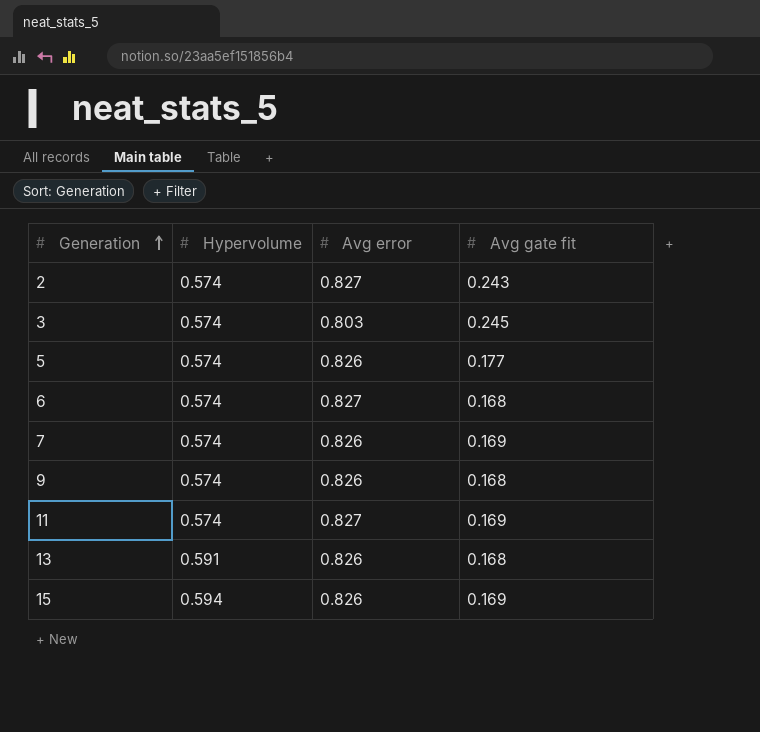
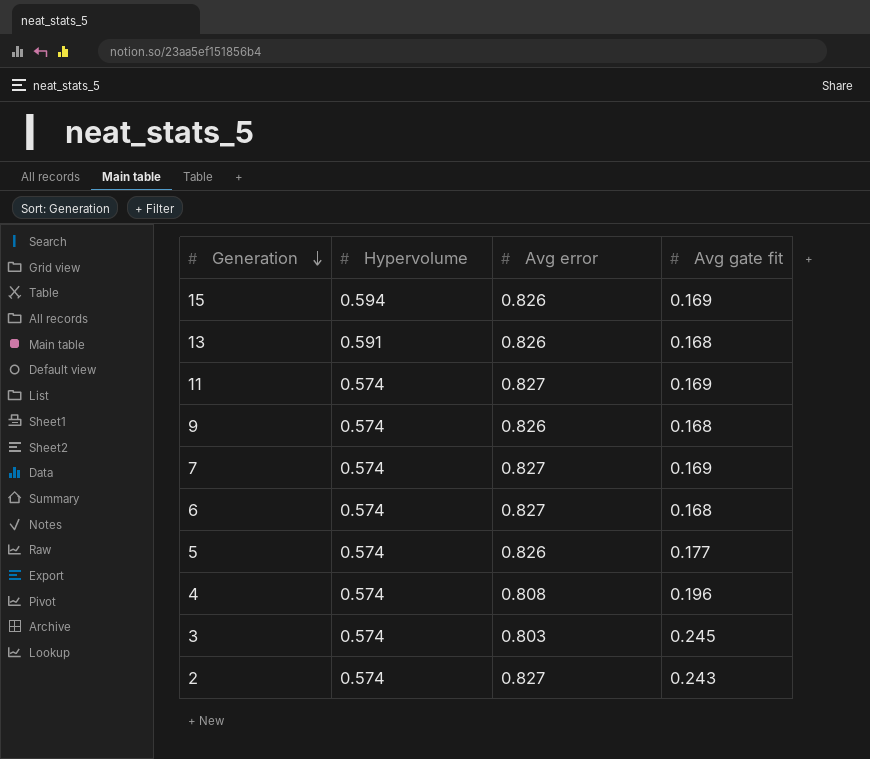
row order: Generation ascending -> Generation descending
7 | Avg error: 0.826 -> 0.827
row 4: none -> 0.574 | 0.808 | 0.196

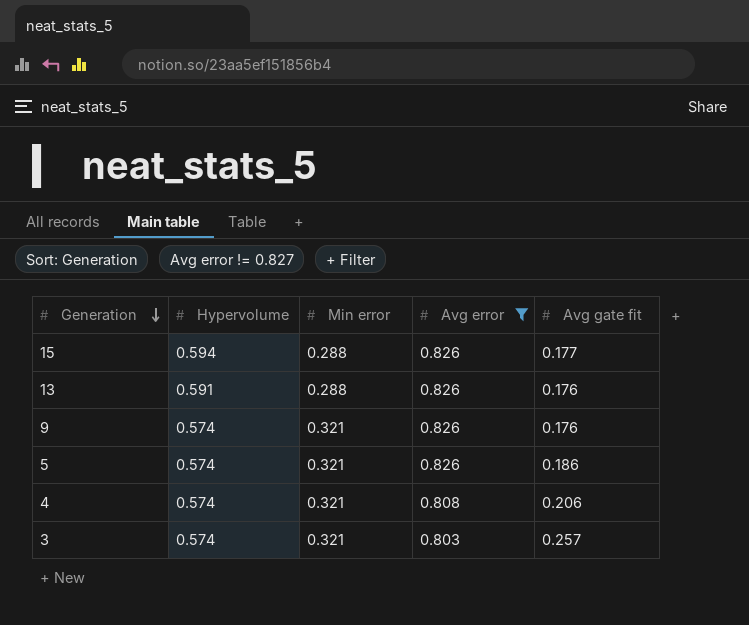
filter: none -> Avg error != 0.827
column Min error | position: none -> 3
15 | Avg gate fit: 0.169 -> 0.177
13 | Avg gate fit: 0.168 -> 0.176
9 | Avg gate fit: 0.168 -> 0.176
5 | Avg gate fit: 0.177 -> 0.186
4 | Avg gate fit: 0.196 -> 0.206
3 | Avg gate fit: 0.245 -> 0.257

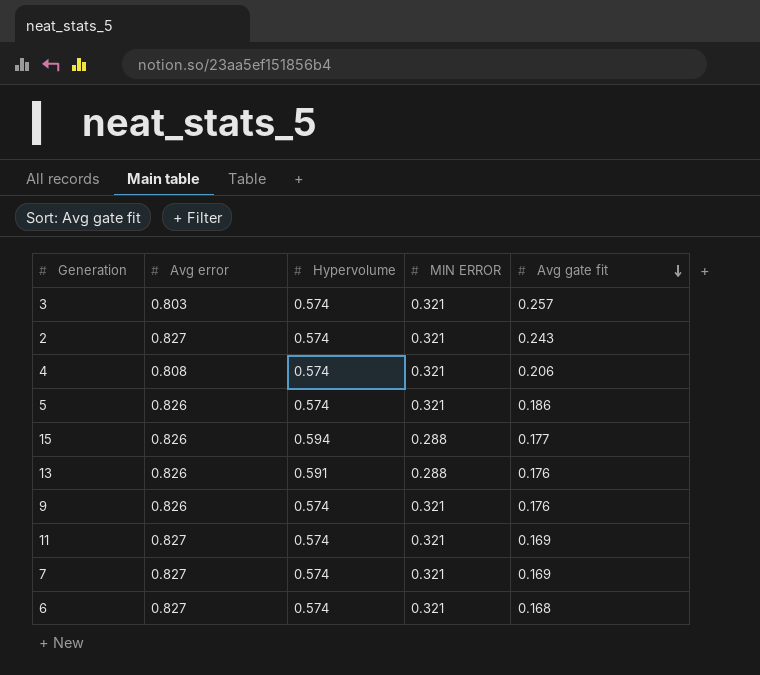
filter: Avg error != 0.827 -> none
row order: Generation descending -> Avg gate fit descending
column Avg error | position: 4 -> 2
column name: Min error -> MIN ERROR

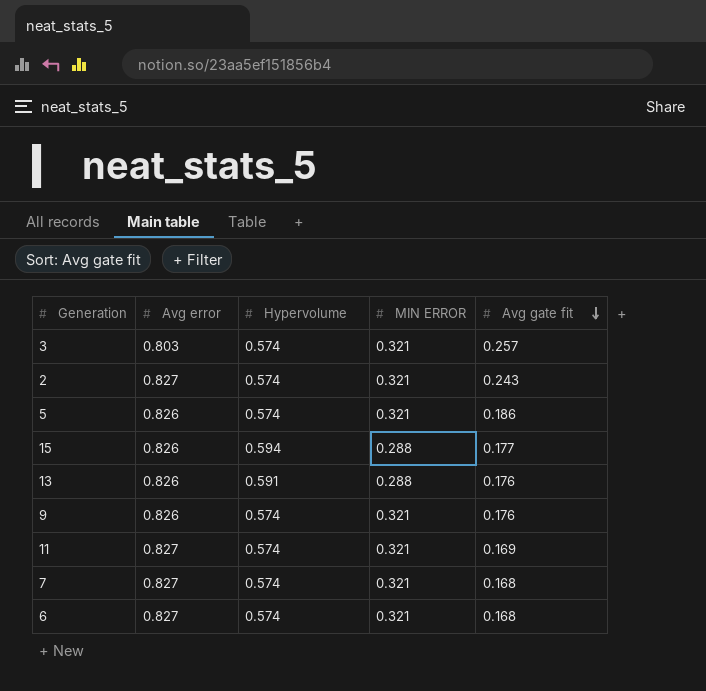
row 4: 0.808 | 0.574 | 0.321 | 0.206 -> none
7 | Avg gate fit: 0.169 -> 0.168

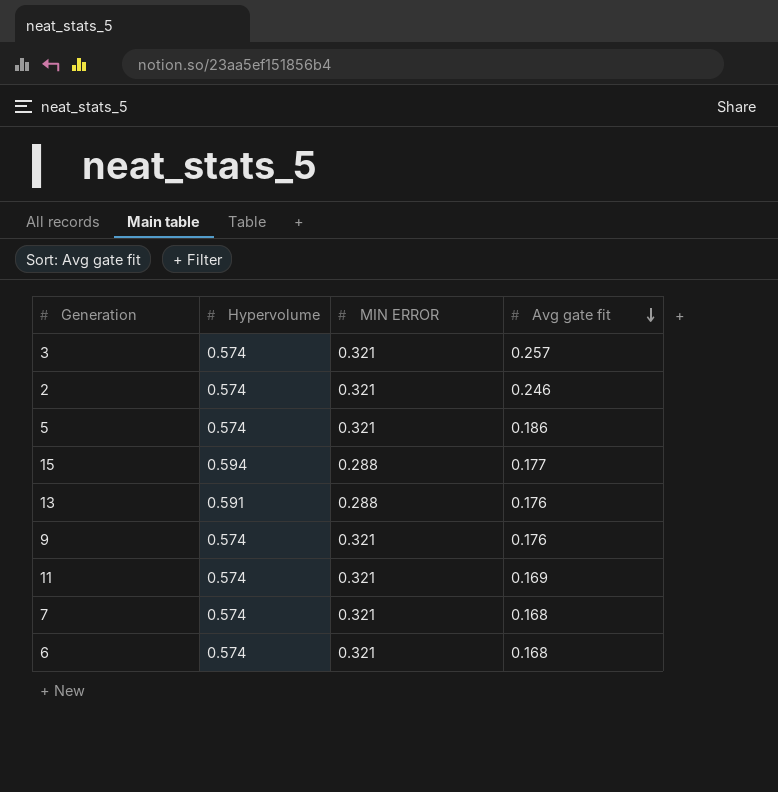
column Avg error | position: 2 -> none
2 | Avg gate fit: 0.243 -> 0.246

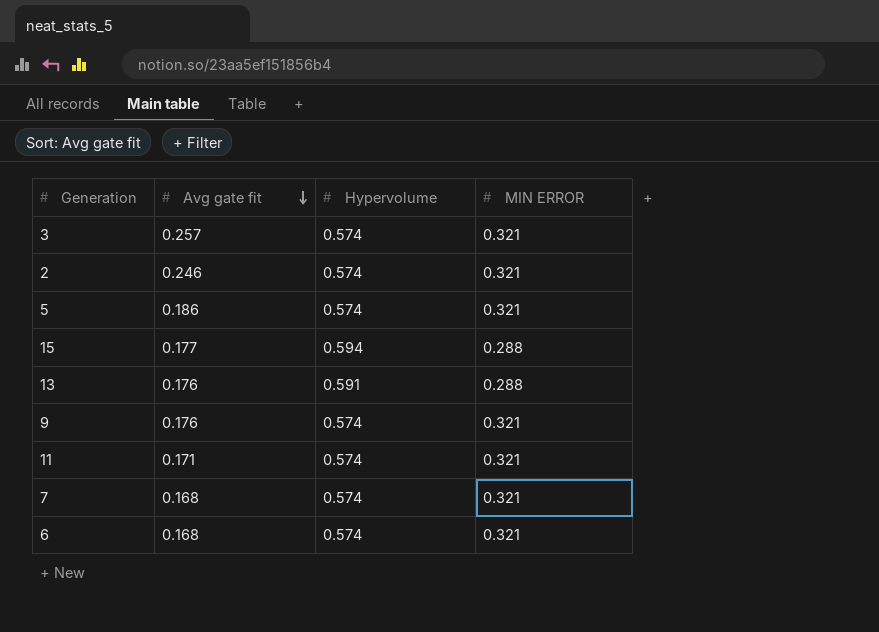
column Avg gate fit | position: 4 -> 2
11 | Avg gate fit: 0.169 -> 0.171

